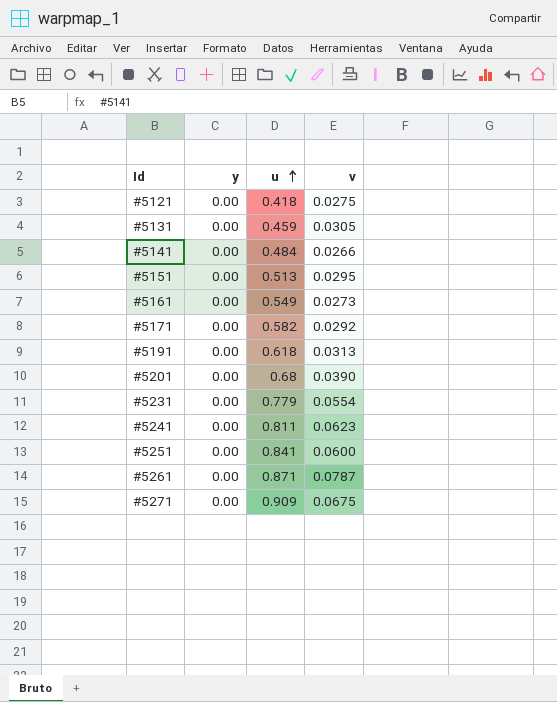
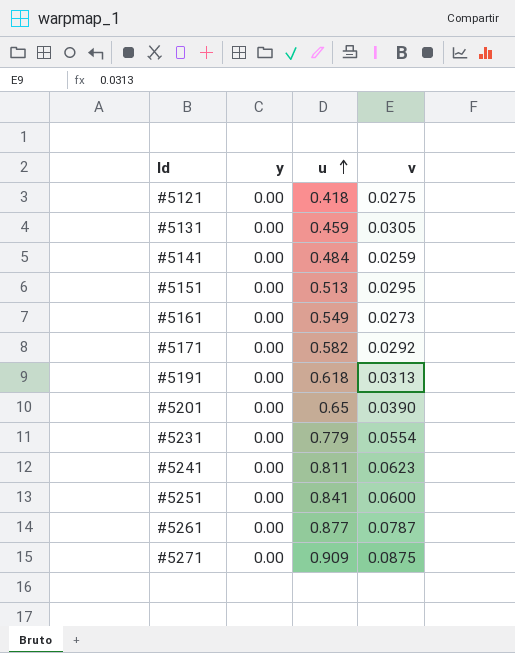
#5141 | v: 0.0266 -> 0.0259
#5201 | u: 0.68 -> 0.65
#5261 | u: 0.871 -> 0.877
#5271 | v: 0.0675 -> 0.0875

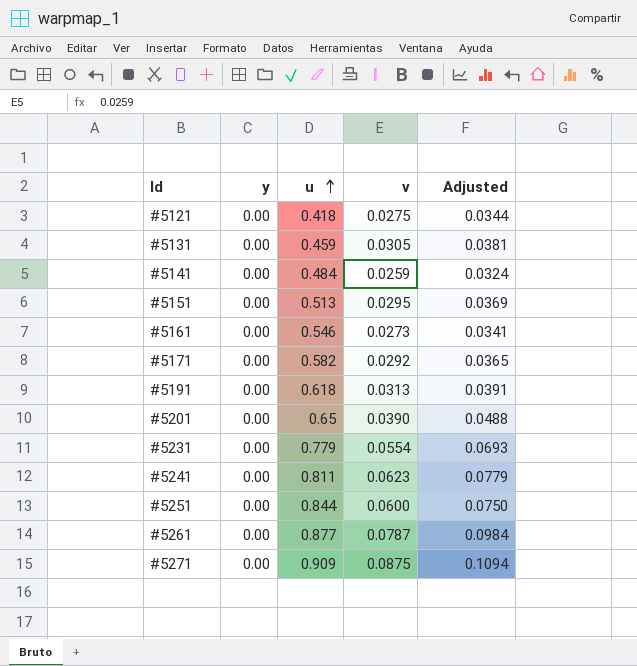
column Adjusted | formula: none -> [v] * 1.25
#5161 | u: 0.549 -> 0.546
#5251 | u: 0.841 -> 0.844

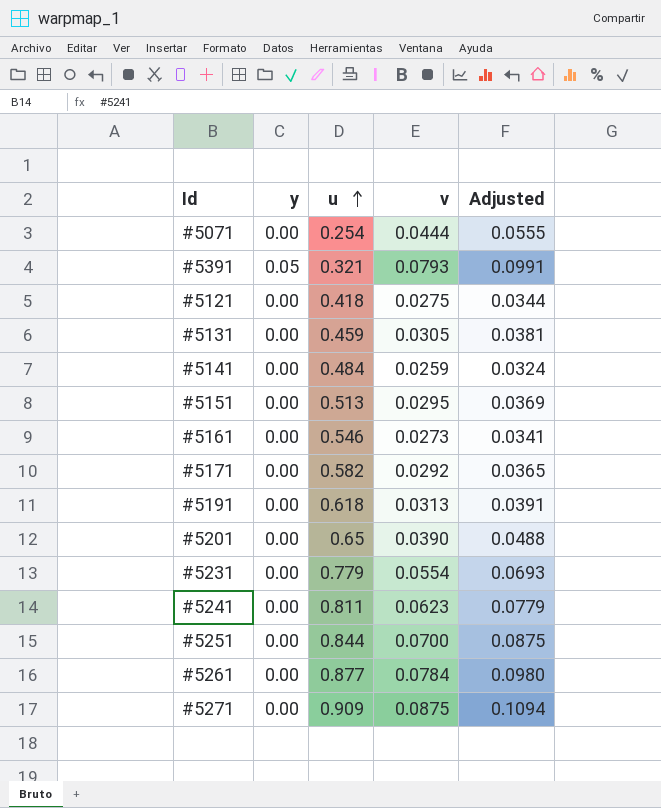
row #5071: none -> 0.00 | 0.254 | 0.0444 | 0.0555
row #5391: none -> 0.05 | 0.321 | 0.0793 | 0.0991
#5251 | v: 0.0600 -> 0.0700
#5251 | Adjusted: 0.0750 -> 0.0875
#5261 | v: 0.0787 -> 0.0784
#5261 | Adjusted: 0.0984 -> 0.0980

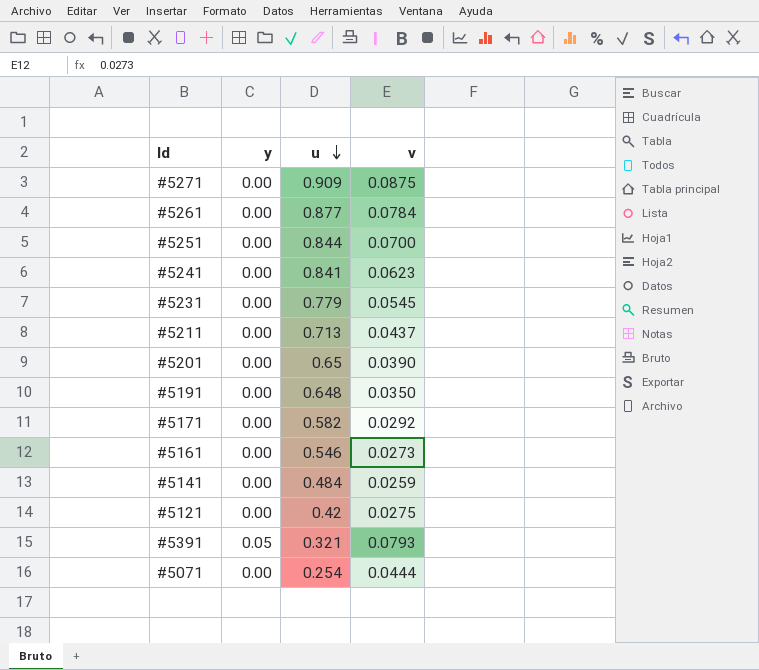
row order: u ascending -> u descending
column Adjusted | formula: [v] * 1.25 -> none
row #5131: 0.00 | 0.459 | 0.0305 | 0.0381 -> none
row #5151: 0.00 | 0.513 | 0.0295 | 0.0369 -> none
#5241 | u: 0.811 -> 0.841
#5231 | v: 0.0554 -> 0.0545
row #5211: none -> 0.00 | 0.713 | 0.0437
#5191 | u: 0.618 -> 0.648
#5191 | v: 0.0313 -> 0.0350
#5121 | u: 0.418 -> 0.42

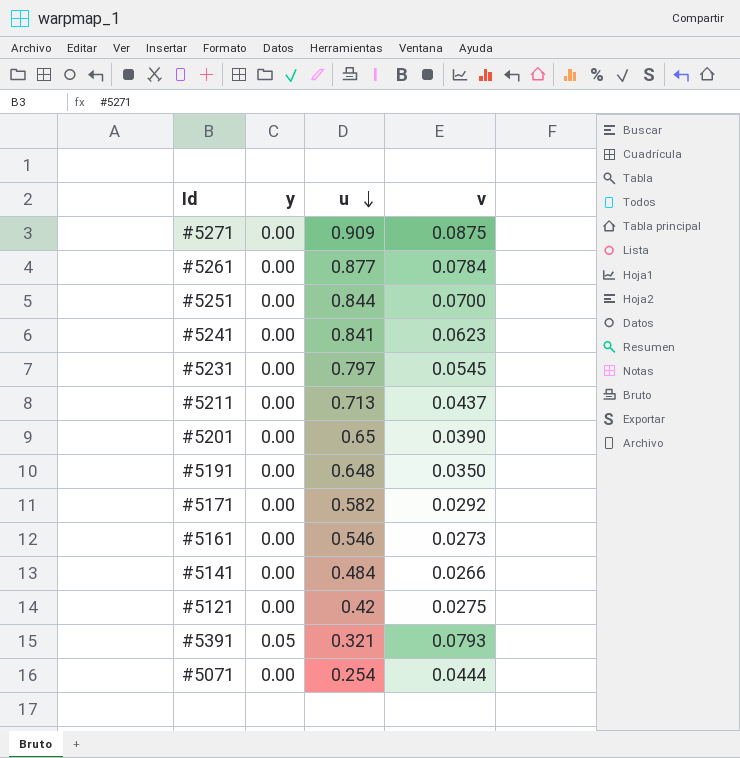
#5231 | u: 0.779 -> 0.797
#5141 | v: 0.0259 -> 0.0266

